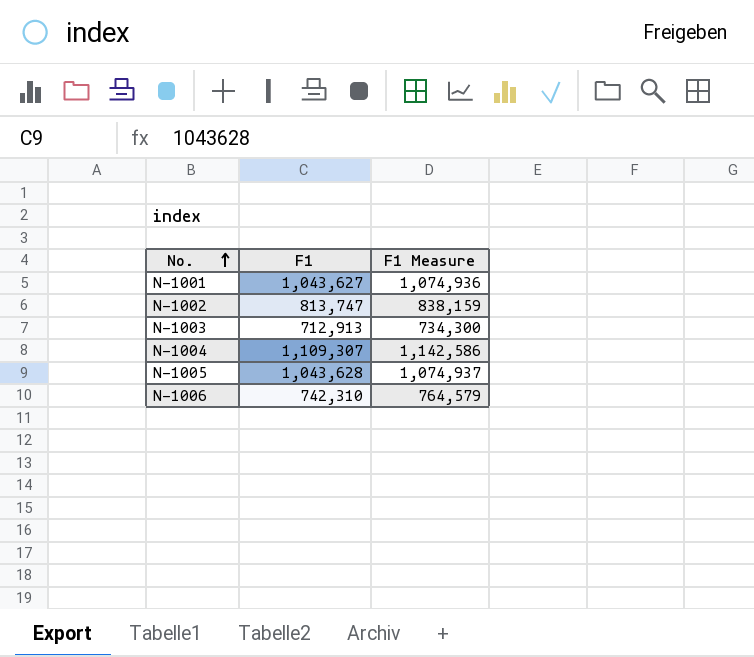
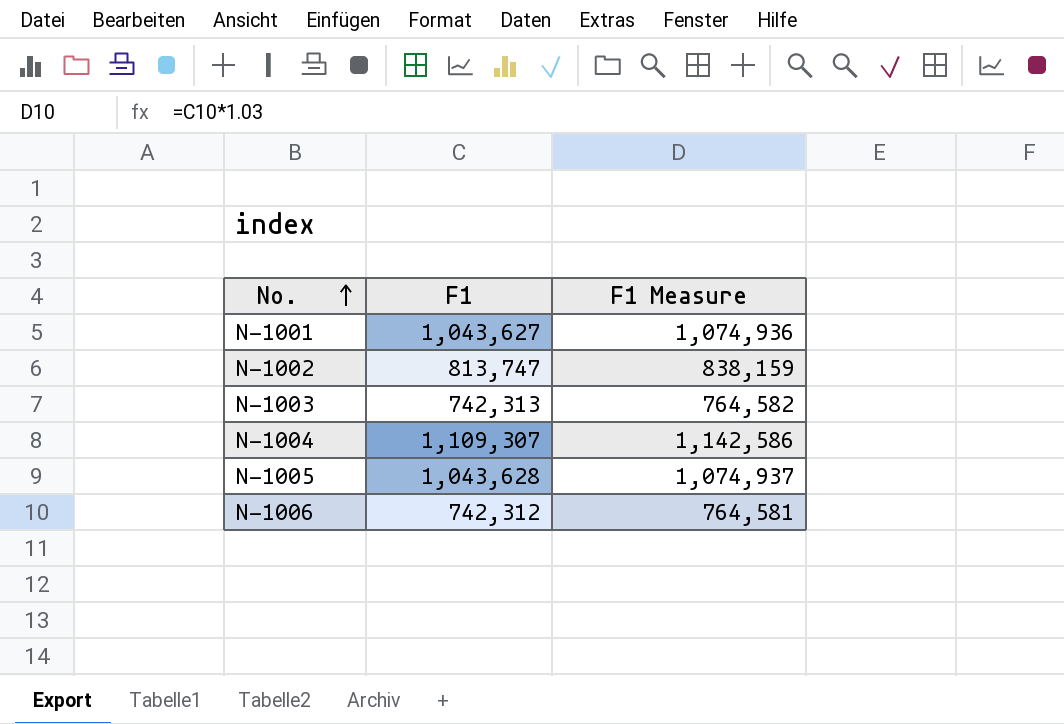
N-1003 | F1: 712,913 -> 742,313
N-1003 | F1 Measure: 734,300 -> 764,582
N-1006 | F1: 742,310 -> 742,312
N-1006 | F1 Measure: 764,579 -> 764,581

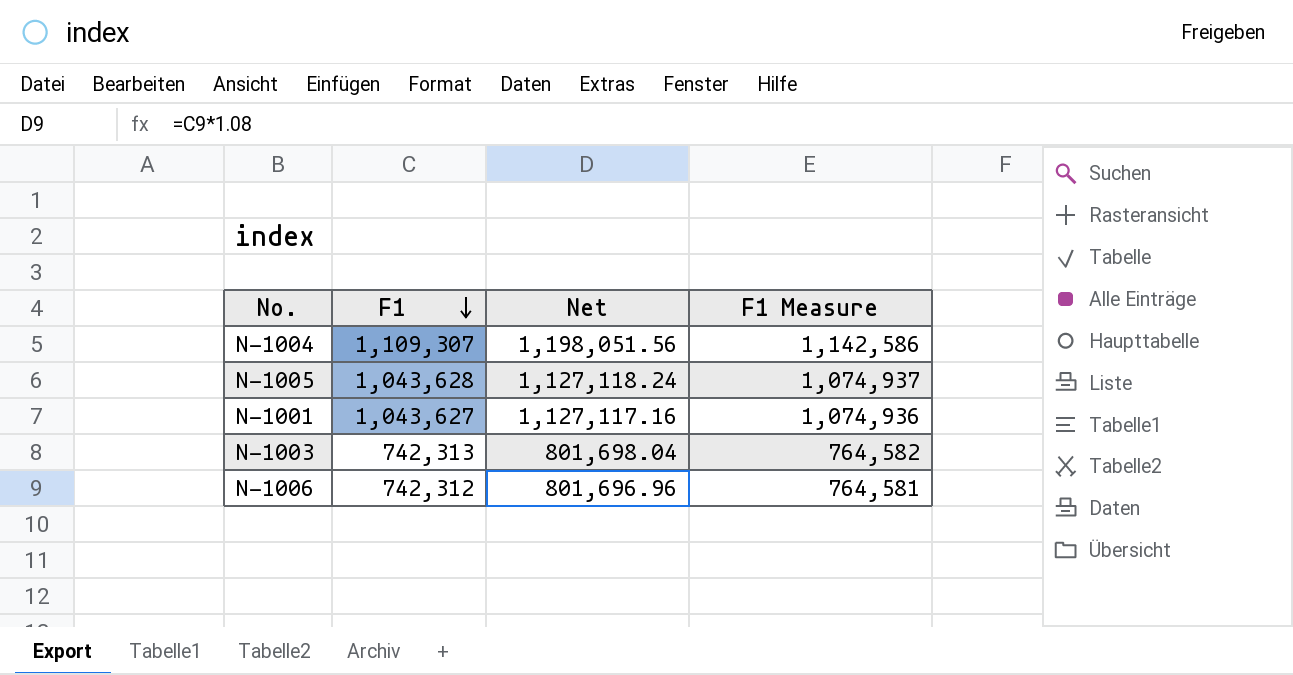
row order: No. ascending -> F1 descending
column Net | formula: none -> [F1] * 1.08
row N-1002: 813,747 | 838,159 -> none

